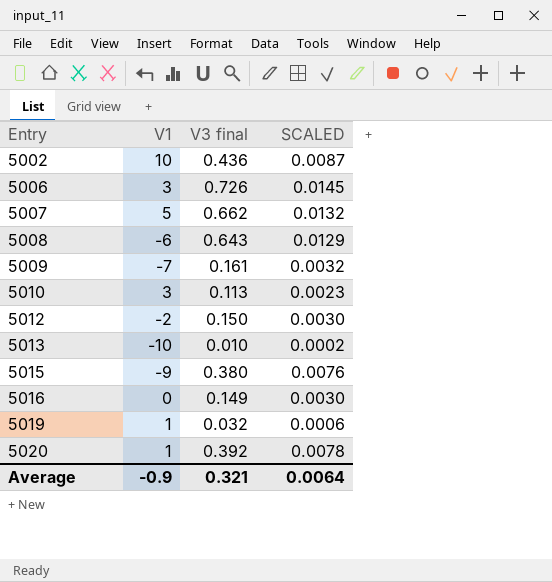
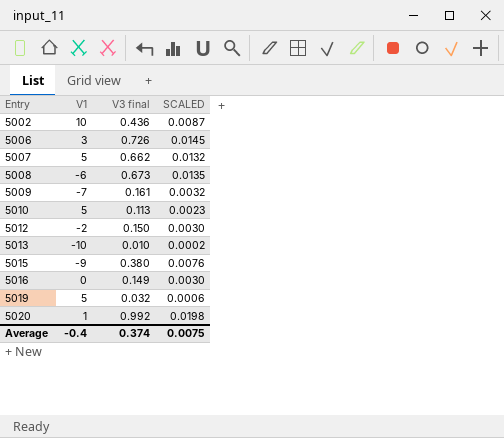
5008 | V3 final: 0.643 -> 0.673
5008 | SCALED: 0.0129 -> 0.0135
5010 | V1: 3 -> 5
5019 | V1: 1 -> 5
5020 | V3 final: 0.392 -> 0.992
5020 | SCALED: 0.0078 -> 0.0198
Average | V1: -0.9 -> -0.4
Average | V3 final: 0.321 -> 0.374
Average | SCALED: 0.0064 -> 0.0075

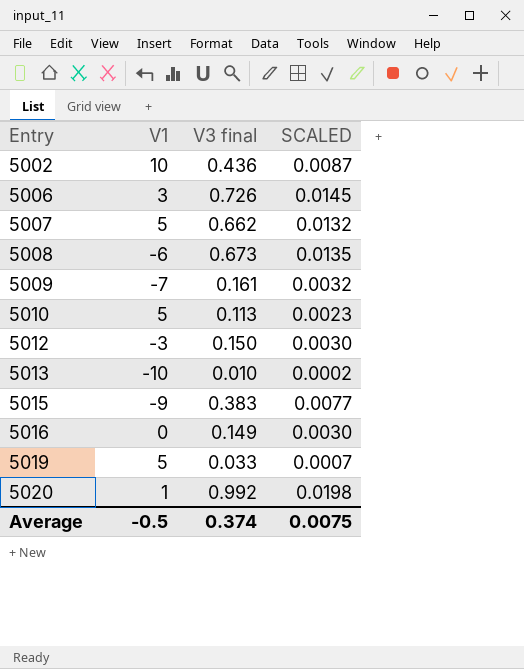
5012 | V1: -2 -> -3
5015 | V3 final: 0.380 -> 0.383
5015 | SCALED: 0.0076 -> 0.0077
5019 | V3 final: 0.032 -> 0.033
5019 | SCALED: 0.0006 -> 0.0007
Average | V1: -0.4 -> -0.5

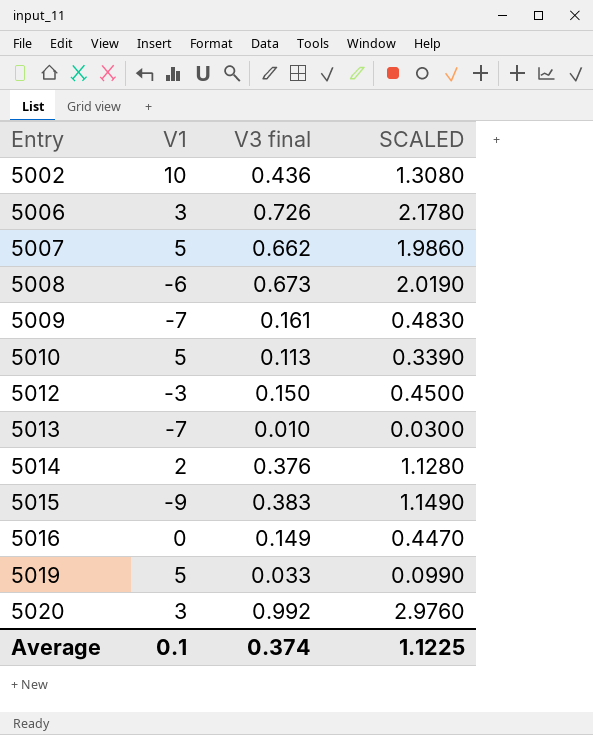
column SCALED | formula: [V3 final] * 0.02 -> [V3 final] * 3
5013 | V1: -10 -> -7
row 5014: none -> 2 | 0.376 | 1.1280
5020 | V1: 1 -> 3
Average | V1: -0.5 -> 0.1
Average | SCALED: 0.0075 -> 1.1225

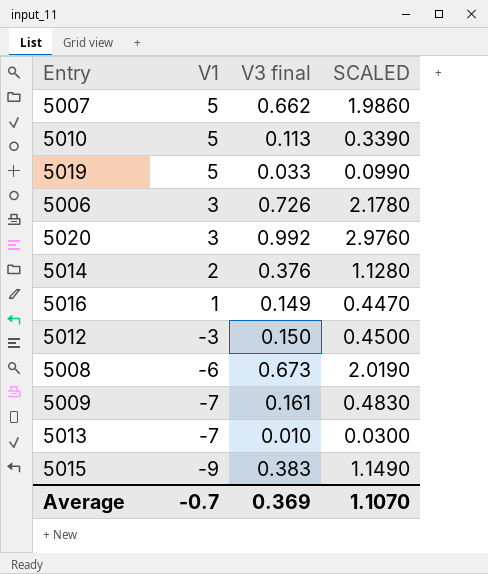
row order: Entry ascending -> V1 descending
row 5002: 10 | 0.436 | 1.3080 -> none
5016 | V1: 0 -> 1
Average | V1: 0.1 -> -0.7
Average | V3 final: 0.374 -> 0.369
Average | SCALED: 1.1225 -> 1.1070

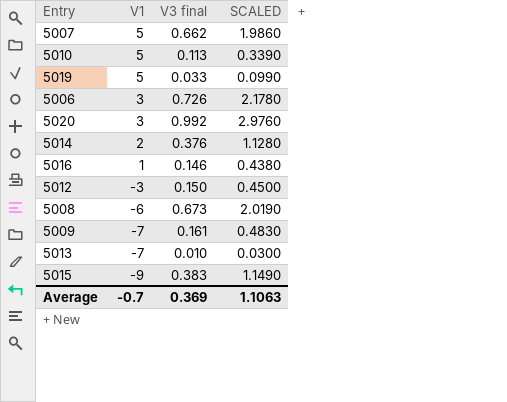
5016 | V3 final: 0.149 -> 0.146
5016 | SCALED: 0.4470 -> 0.4380
Average | SCALED: 1.1070 -> 1.1063

